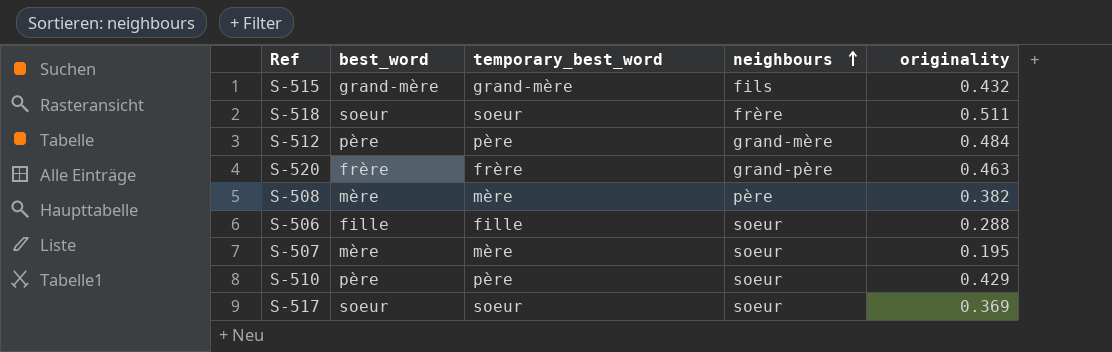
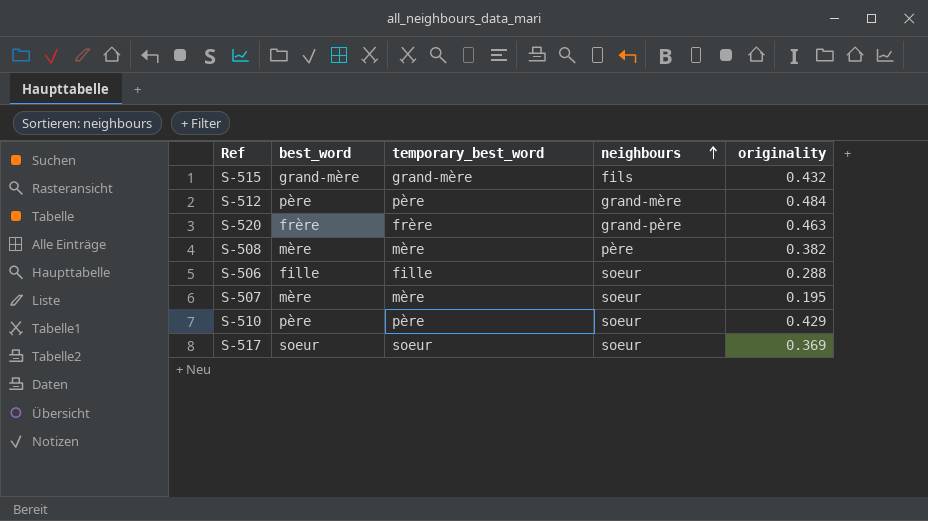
row S-518: soeur | soeur | frère | 0.511 -> none

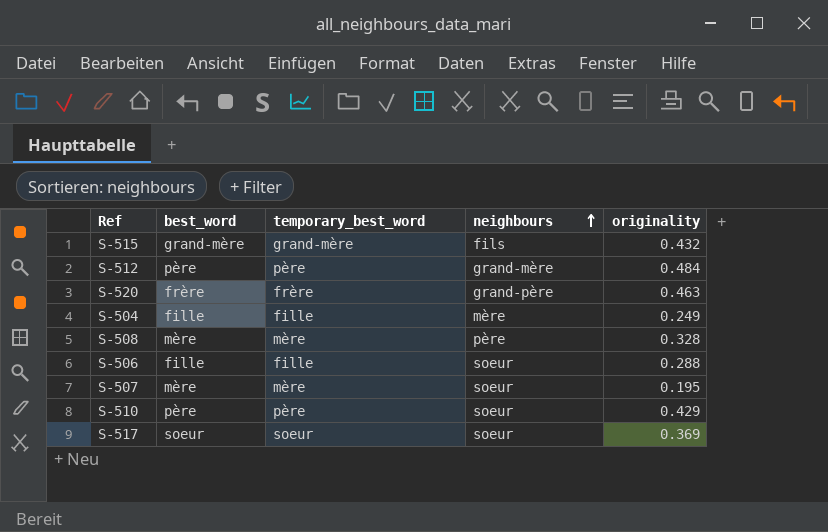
row S-504: none -> fille | fille | mère | 0.249
S-508 | originality: 0.382 -> 0.328

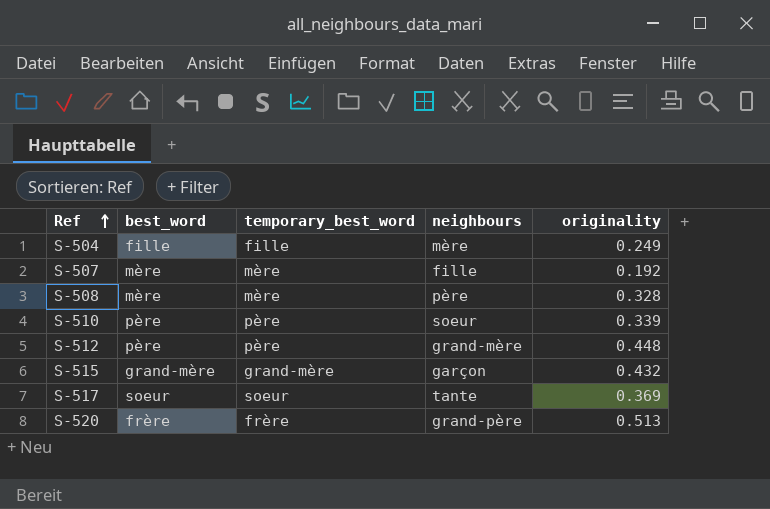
row order: neighbours ascending -> Ref ascending
row S-506: fille | fille | soeur | 0.288 -> none
S-507 | neighbours: soeur -> fille
S-507 | originality: 0.195 -> 0.192
S-510 | originality: 0.429 -> 0.339
S-512 | originality: 0.484 -> 0.448
S-515 | neighbours: fils -> garçon
S-517 | neighbours: soeur -> tante
S-520 | originality: 0.463 -> 0.513

